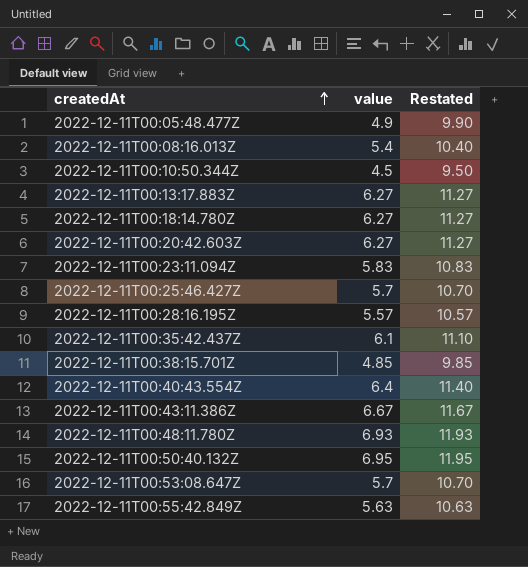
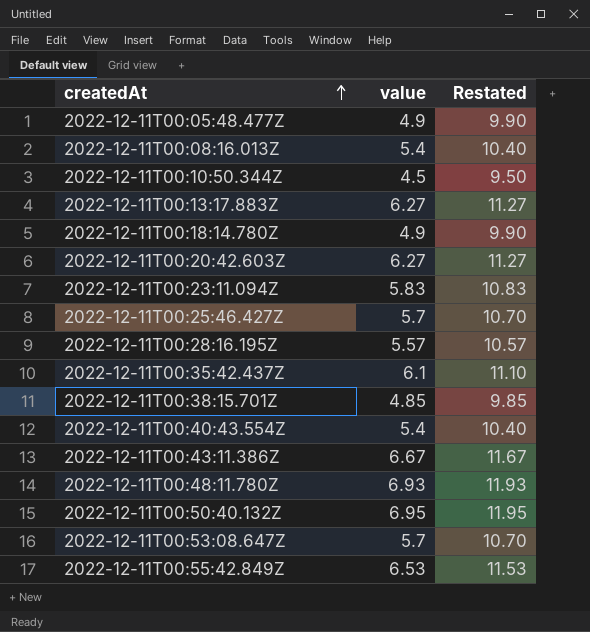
2022-12-11T00:18:14.780Z | value: 6.27 -> 4.9
2022-12-11T00:18:14.780Z | Restated: 11.27 -> 9.90
2022-12-11T00:40:43.554Z | value: 6.4 -> 5.4
2022-12-11T00:40:43.554Z | Restated: 11.40 -> 10.40
2022-12-11T00:55:42.849Z | value: 5.63 -> 6.53
2022-12-11T00:55:42.849Z | Restated: 10.63 -> 11.53

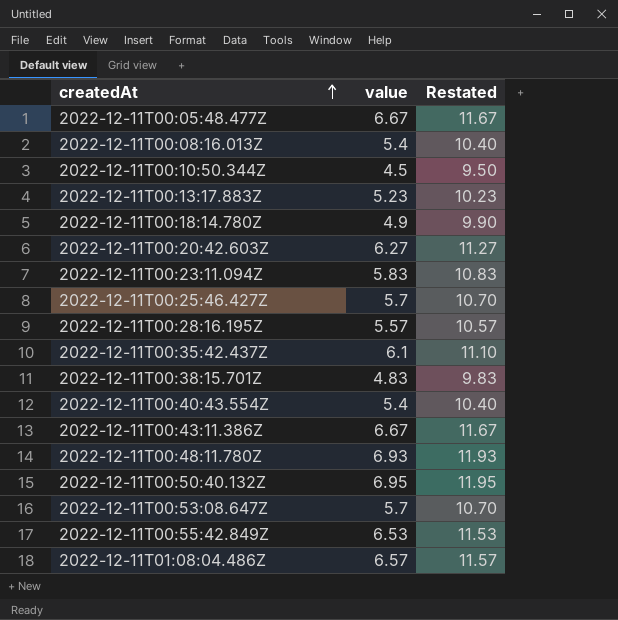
2022-12-11T00:05:48.477Z | value: 4.9 -> 6.67
2022-12-11T00:05:48.477Z | Restated: 9.90 -> 11.67
2022-12-11T00:13:17.883Z | value: 6.27 -> 5.23
2022-12-11T00:13:17.883Z | Restated: 11.27 -> 10.23
2022-12-11T00:38:15.701Z | value: 4.85 -> 4.83
2022-12-11T00:38:15.701Z | Restated: 9.85 -> 9.83
row 2022-12-11T01:08:04.486Z: none -> 6.57 | 11.57

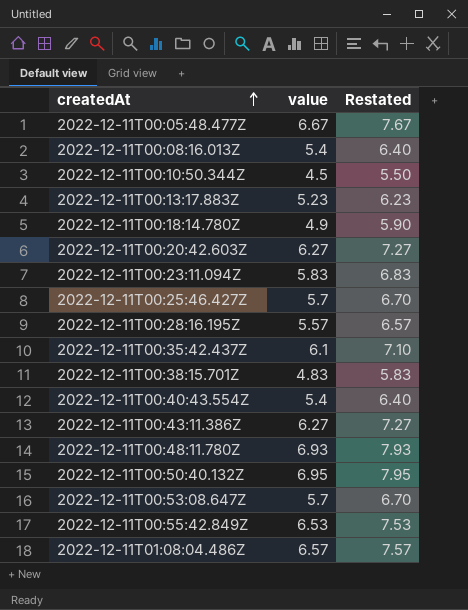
column Restated | formula: [value] + 5 -> [value] + 1
2022-12-11T00:43:11.386Z | value: 6.67 -> 6.27

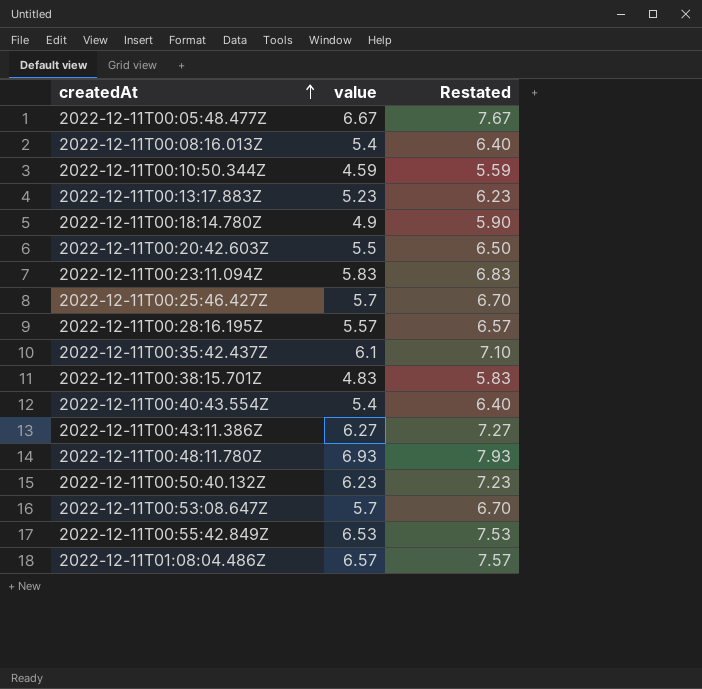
2022-12-11T00:10:50.344Z | value: 4.5 -> 4.59
2022-12-11T00:10:50.344Z | Restated: 5.50 -> 5.59
2022-12-11T00:20:42.603Z | value: 6.27 -> 5.5
2022-12-11T00:20:42.603Z | Restated: 7.27 -> 6.50
2022-12-11T00:50:40.132Z | value: 6.95 -> 6.23
2022-12-11T00:50:40.132Z | Restated: 7.95 -> 7.23

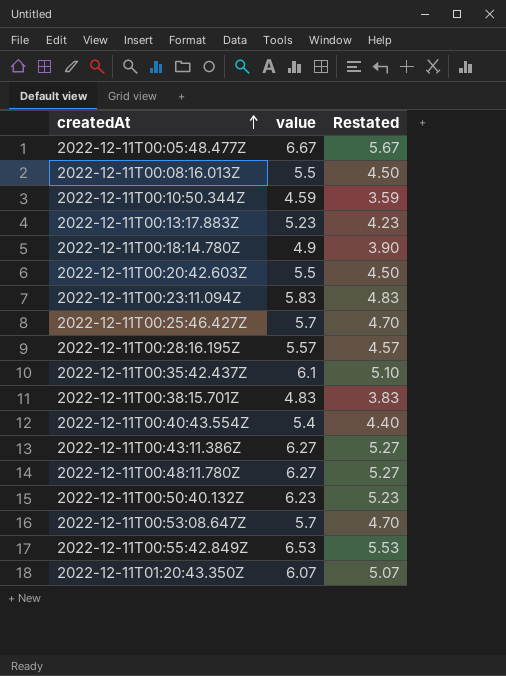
column Restated | formula: [value] + 1 -> [value] - 1
row 2022-12-11T01:08:04.486Z: 6.57 | 7.57 -> none
2022-12-11T00:08:16.013Z | value: 5.4 -> 5.5
2022-12-11T00:48:11.780Z | value: 6.93 -> 6.27
row 2022-12-11T01:20:43.350Z: none -> 6.07 | 5.07

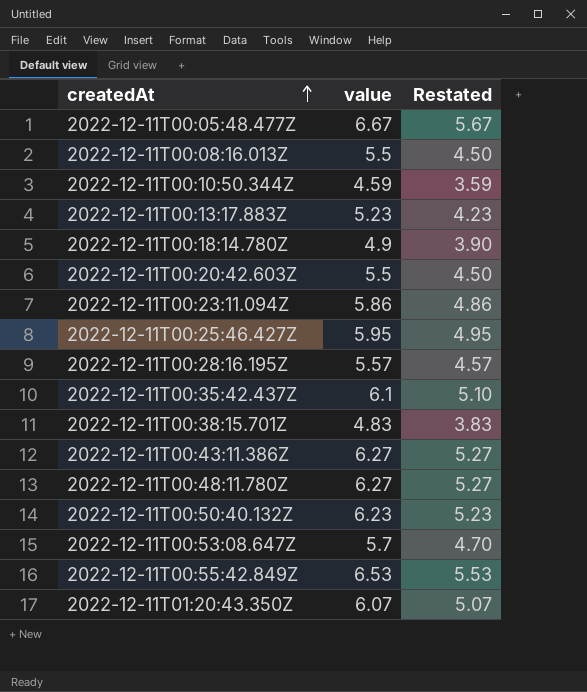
row 2022-12-11T00:40:43.554Z: 5.4 | 4.40 -> none
2022-12-11T00:23:11.094Z | value: 5.83 -> 5.86
2022-12-11T00:23:11.094Z | Restated: 4.83 -> 4.86
2022-12-11T00:25:46.427Z | value: 5.7 -> 5.95
2022-12-11T00:25:46.427Z | Restated: 4.70 -> 4.95

